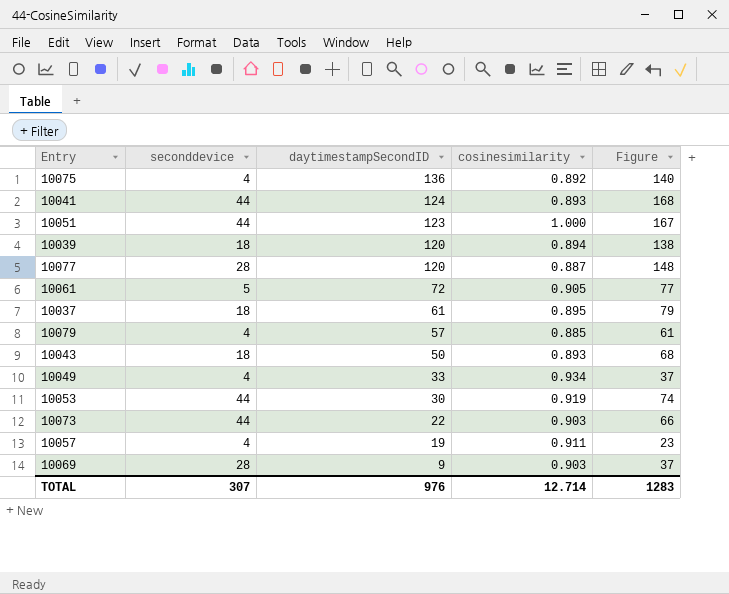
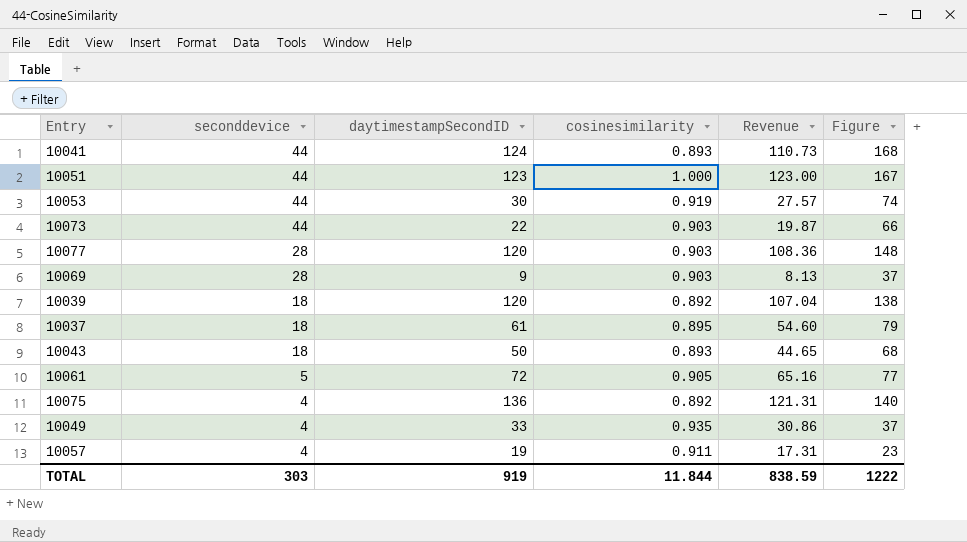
row order: daytimestampSecondID descending -> seconddevice descending
column Revenue | formula: none -> [daytimestampSecondID] * [cosinesimilarity]
row 10079: 4 | 57 | 0.885 | 61 -> none
10077 | cosinesimilarity: 0.887 -> 0.903
10039 | cosinesimilarity: 0.894 -> 0.892
10049 | cosinesimilarity: 0.934 -> 0.935
TOTAL | seconddevice: 307 -> 303
TOTAL | daytimestampSecondID: 976 -> 919
TOTAL | cosinesimilarity: 12.714 -> 11.844
TOTAL | Figure: 1283 -> 1222

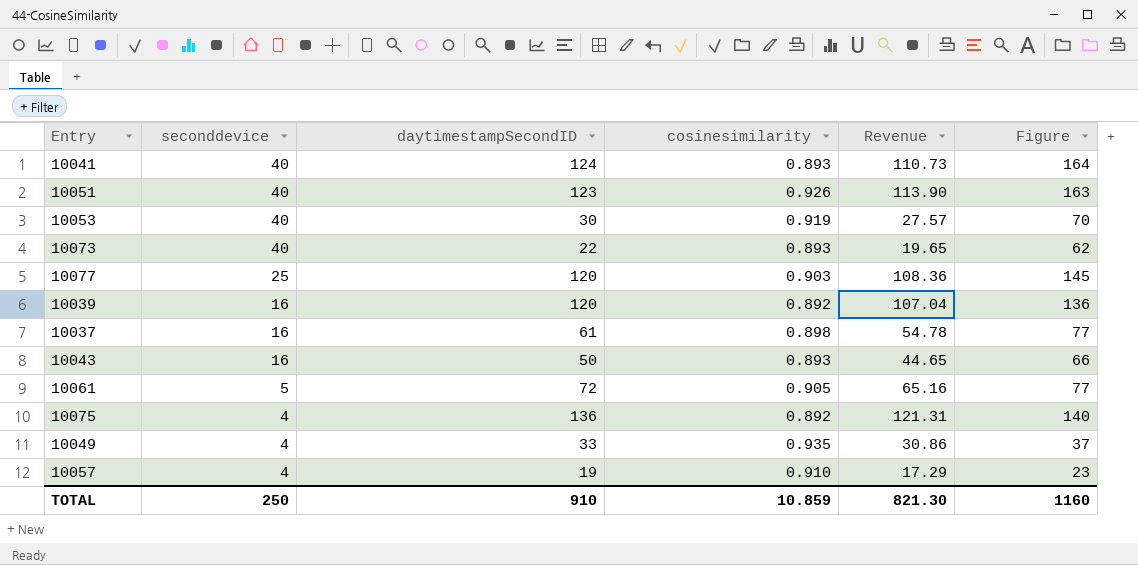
row 10069: 28 | 9 | 0.903 | 8.13 | 37 -> none
10041 | seconddevice: 44 -> 40
10041 | Figure: 168 -> 164
10051 | seconddevice: 44 -> 40
10051 | cosinesimilarity: 1.000 -> 0.926
10051 | Revenue: 123.00 -> 113.90
10051 | Figure: 167 -> 163
10053 | seconddevice: 44 -> 40
10053 | Figure: 74 -> 70
10073 | seconddevice: 44 -> 40
10073 | cosinesimilarity: 0.903 -> 0.893
10073 | Revenue: 19.87 -> 19.65
10073 | Figure: 66 -> 62
10077 | seconddevice: 28 -> 25
10077 | Figure: 148 -> 145
10039 | seconddevice: 18 -> 16
10039 | Figure: 138 -> 136
10037 | seconddevice: 18 -> 16
10037 | cosinesimilarity: 0.895 -> 0.898
10037 | Revenue: 54.60 -> 54.78
10037 | Figure: 79 -> 77
10043 | seconddevice: 18 -> 16
10043 | Figure: 68 -> 66
10057 | cosinesimilarity: 0.911 -> 0.910
10057 | Revenue: 17.31 -> 17.29
TOTAL | seconddevice: 303 -> 250
TOTAL | daytimestampSecondID: 919 -> 910
TOTAL | cosinesimilarity: 11.844 -> 10.859
TOTAL | Revenue: 838.59 -> 821.30
TOTAL | Figure: 1222 -> 1160

